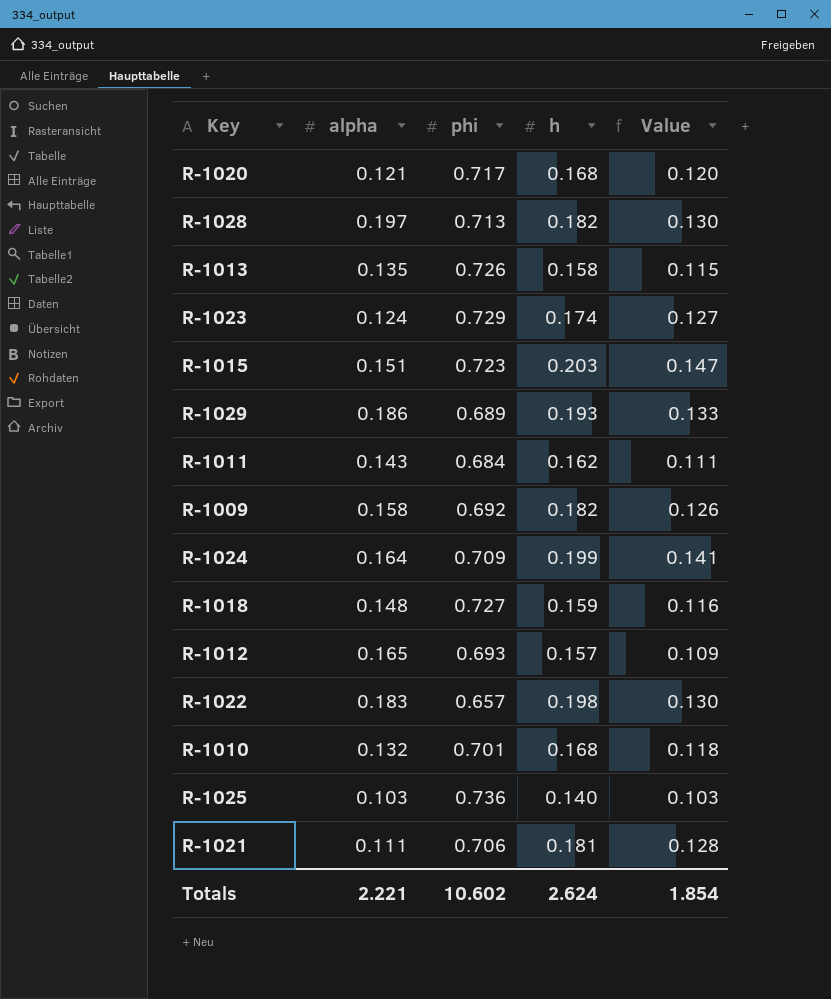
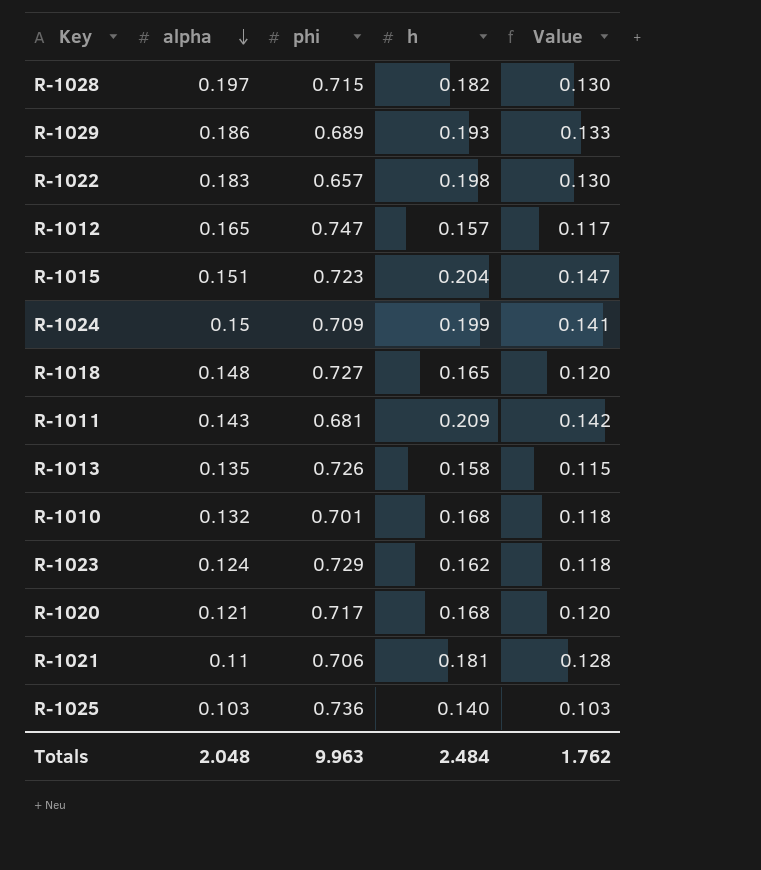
row order: none -> alpha descending
row R-1009: 0.158 | 0.692 | 0.182 | 0.126 -> none
R-1028 | phi: 0.713 -> 0.715
R-1012 | phi: 0.693 -> 0.747
R-1012 | Value: 0.109 -> 0.117
R-1015 | h: 0.203 -> 0.204
R-1024 | alpha: 0.164 -> 0.15
R-1018 | h: 0.159 -> 0.165
R-1018 | Value: 0.116 -> 0.120
R-1011 | phi: 0.684 -> 0.681
R-1011 | h: 0.162 -> 0.209
R-1011 | Value: 0.111 -> 0.142
R-1023 | h: 0.174 -> 0.162
R-1023 | Value: 0.127 -> 0.118
R-1021 | alpha: 0.111 -> 0.11
Totals | alpha: 2.221 -> 2.048
Totals | phi: 10.602 -> 9.963
Totals | h: 2.624 -> 2.484
Totals | Value: 1.854 -> 1.762

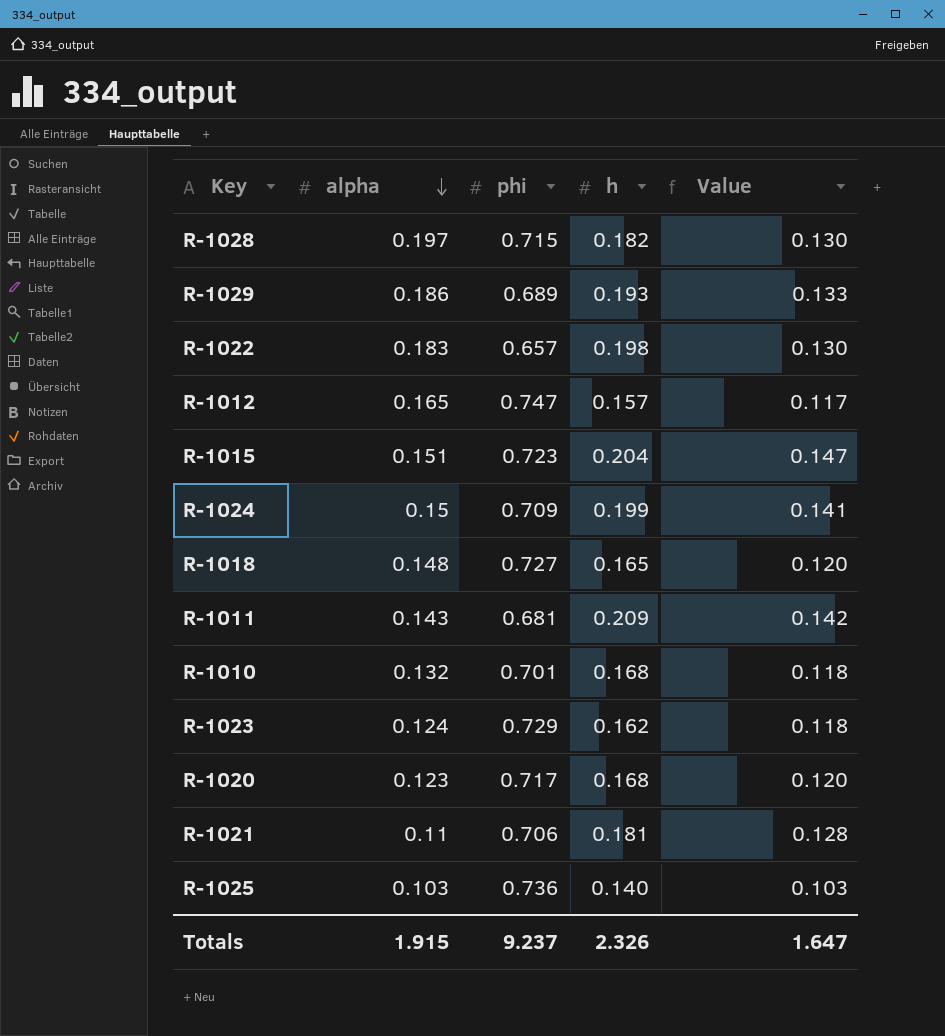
row R-1013: 0.135 | 0.726 | 0.158 | 0.115 -> none
R-1020 | alpha: 0.121 -> 0.123
Totals | alpha: 2.048 -> 1.915
Totals | phi: 9.963 -> 9.237
Totals | h: 2.484 -> 2.326
Totals | Value: 1.762 -> 1.647

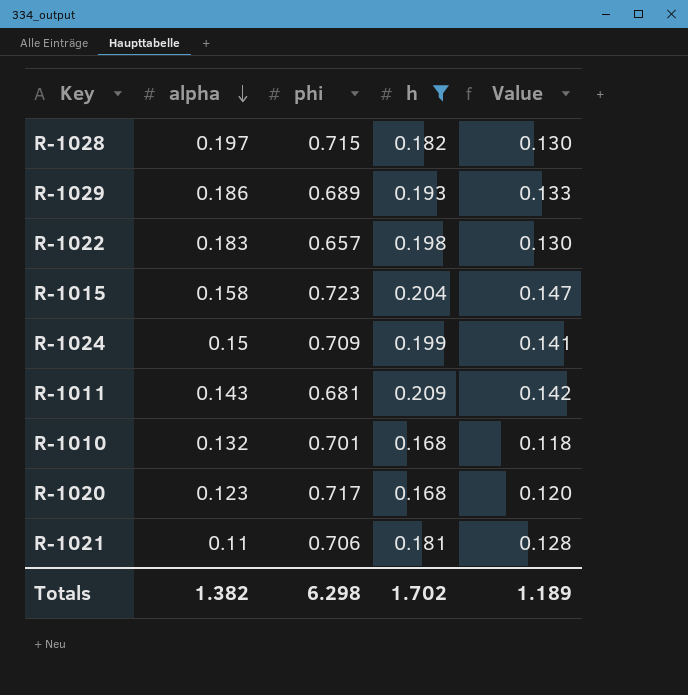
filter: none -> h >= 0.168
R-1015 | alpha: 0.151 -> 0.158
Totals | alpha: 1.915 -> 1.382
Totals | phi: 9.237 -> 6.298
Totals | h: 2.326 -> 1.702
Totals | Value: 1.647 -> 1.189

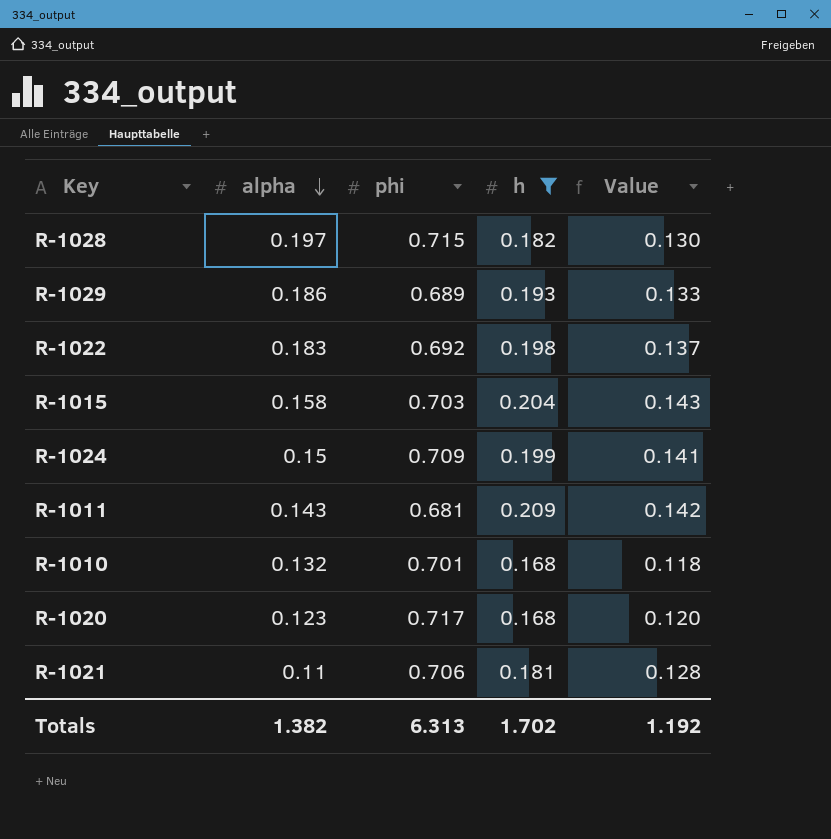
R-1022 | phi: 0.657 -> 0.692
R-1022 | Value: 0.130 -> 0.137
R-1015 | phi: 0.723 -> 0.703
R-1015 | Value: 0.147 -> 0.143
Totals | phi: 6.298 -> 6.313
Totals | Value: 1.189 -> 1.192

